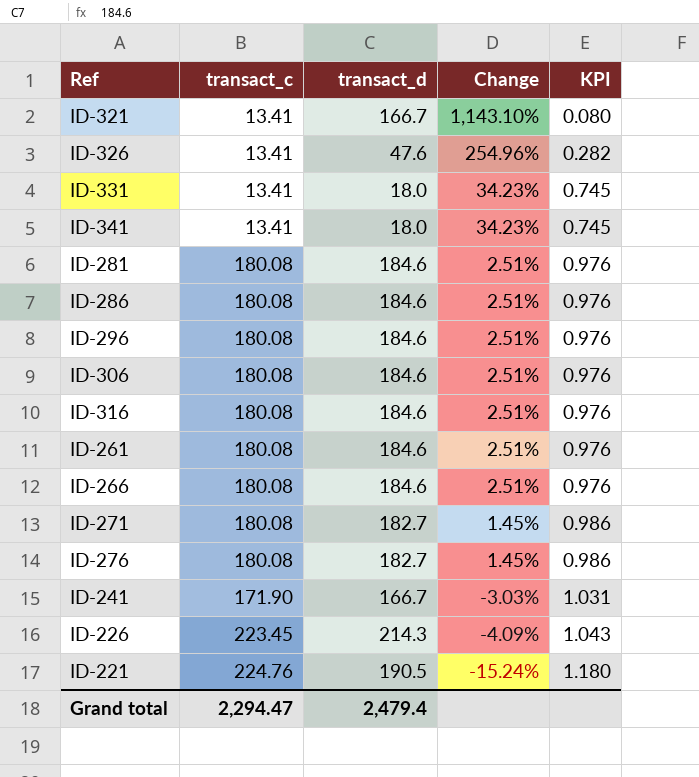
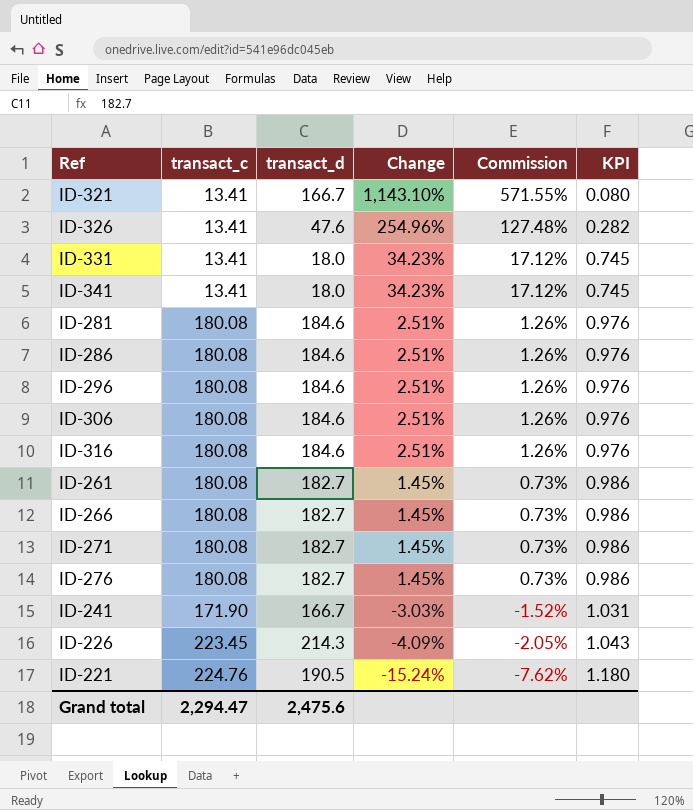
column Commission | formula: none -> [Change] * 0.5
ID-261 | transact_d: 184.6 -> 182.7
ID-261 | Change: 2.51% -> 1.45%
ID-261 | KPI: 0.976 -> 0.986
ID-266 | transact_d: 184.6 -> 182.7
ID-266 | Change: 2.51% -> 1.45%
ID-266 | KPI: 0.976 -> 0.986
Grand total | transact_d: 2,479.4 -> 2,475.6

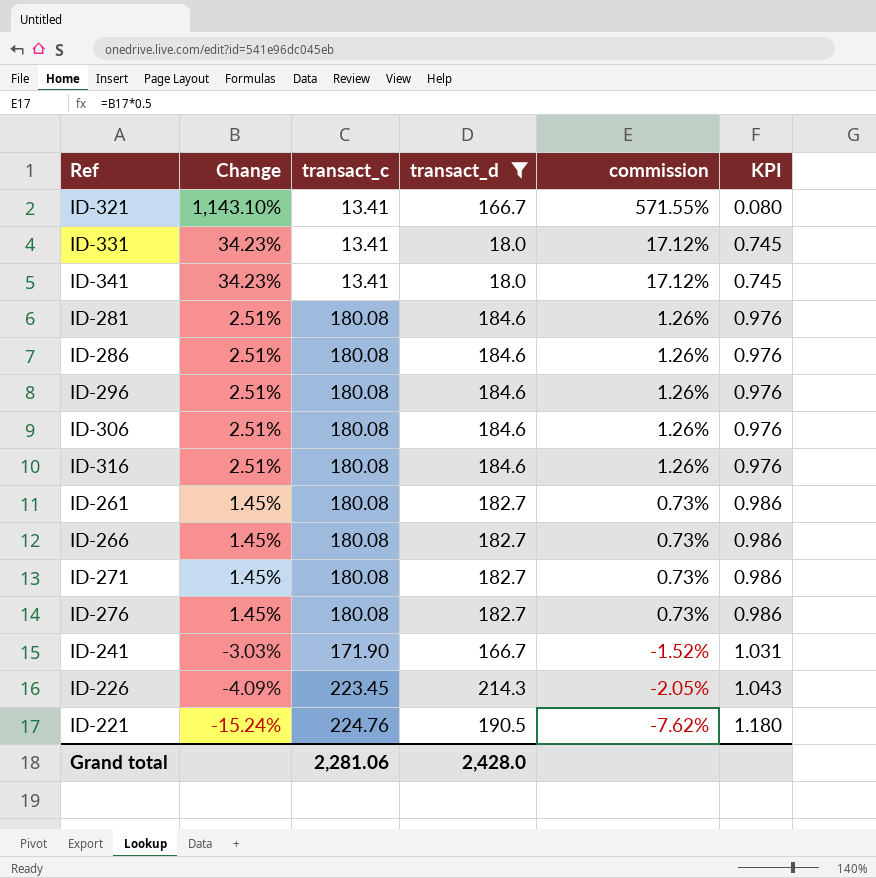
filter: none -> transact_d != 47.6
column Change | position: 4 -> 2
column name: Commission -> commission
Grand total | transact_c: 2,294.47 -> 2,281.06
Grand total | transact_d: 2,475.6 -> 2,428.0

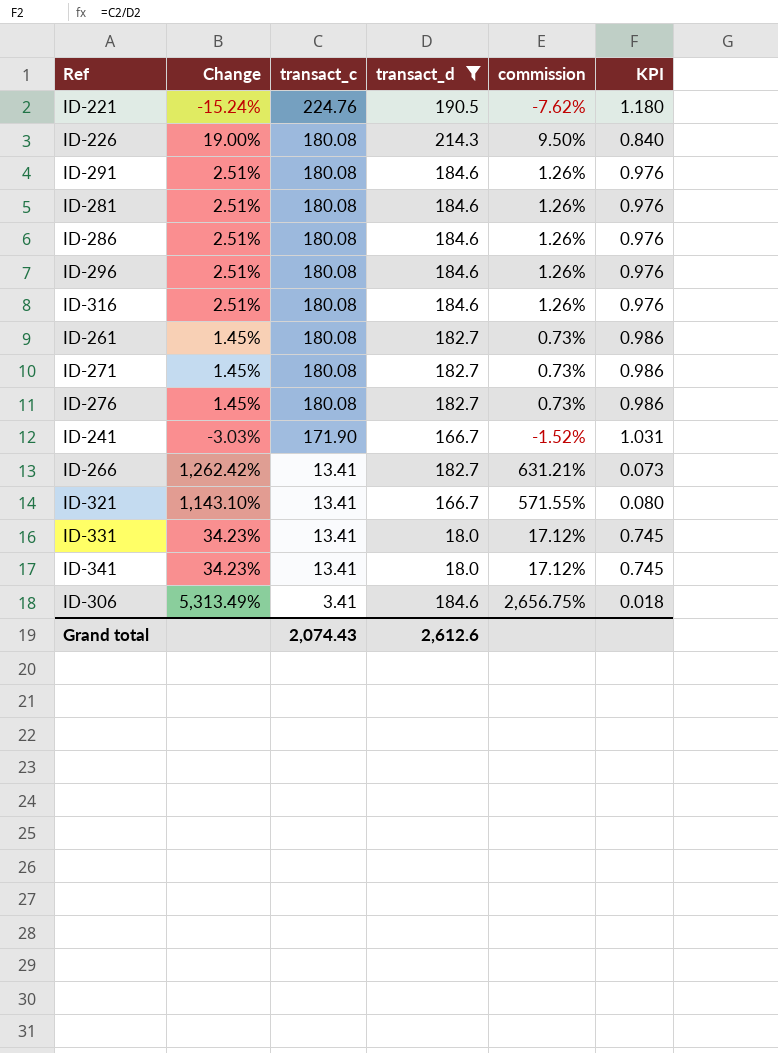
row order: Change descending -> transact_c descending
ID-226 | Change: -4.09% -> 19.00%
ID-226 | transact_c: 223.45 -> 180.08
ID-226 | commission: -2.05% -> 9.50%
ID-226 | KPI: 1.043 -> 0.840
row ID-291: none -> 2.51% | 180.08 | 184.6 | 1.26% | 0.976
ID-266 | Change: 1.45% -> 1,262.42%
ID-266 | transact_c: 180.08 -> 13.41
ID-266 | commission: 0.73% -> 631.21%
ID-266 | KPI: 0.986 -> 0.073
ID-306 | Change: 2.51% -> 5,313.49%
ID-306 | transact_c: 180.08 -> 3.41
ID-306 | commission: 1.26% -> 2,656.75%
ID-306 | KPI: 0.976 -> 0.018
Grand total | transact_c: 2,281.06 -> 2,074.43
Grand total | transact_d: 2,428.0 -> 2,612.6

